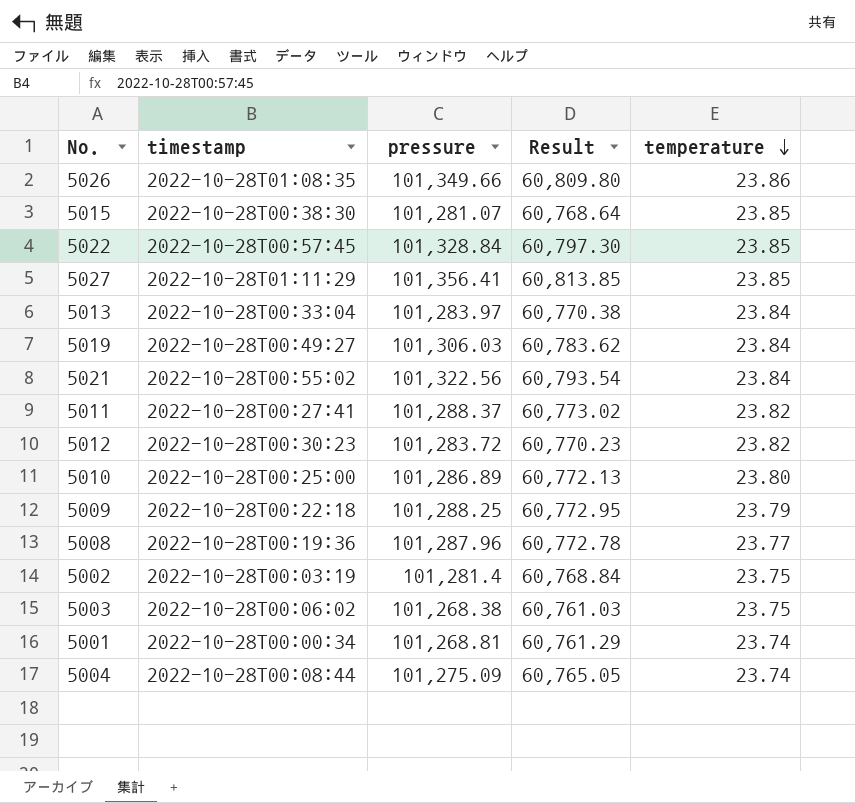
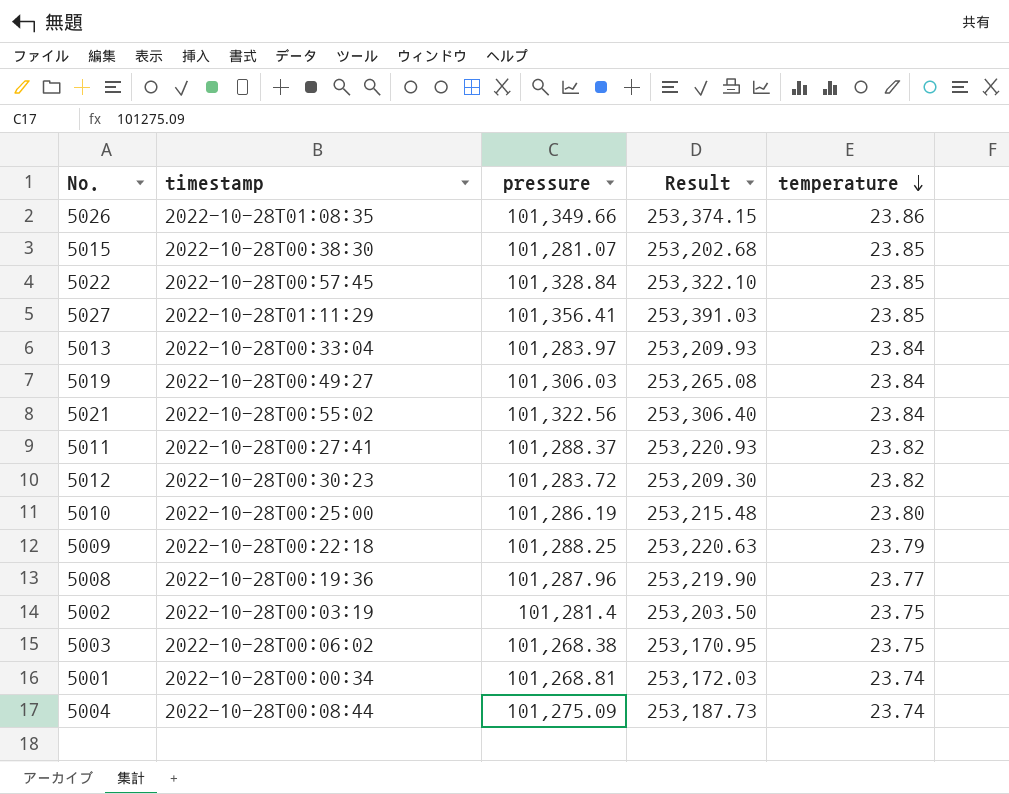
column Result | formula: [pressure] * 0.6 -> [pressure] * 2.5
5010 | pressure: 101,286.89 -> 101,286.19

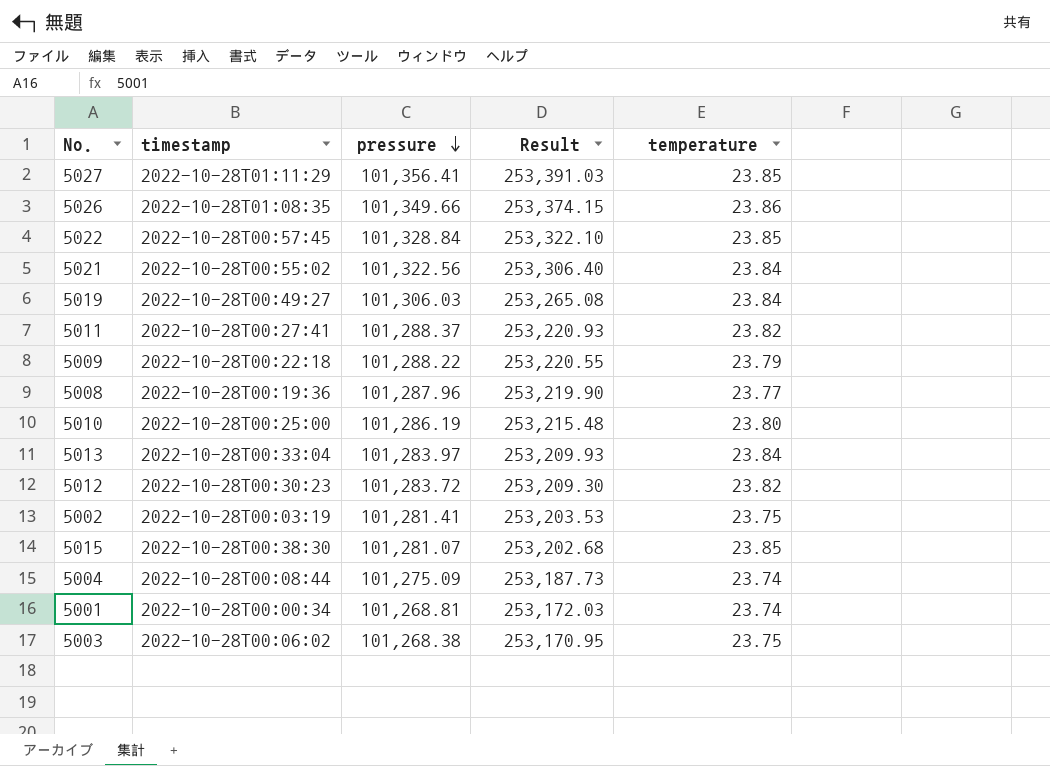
row order: temperature descending -> pressure descending
5009 | pressure: 101,288.25 -> 101,288.22
5009 | Result: 253,220.63 -> 253,220.55
5002 | pressure: 101,281.4 -> 101,281.41
5002 | Result: 253,203.50 -> 253,203.53

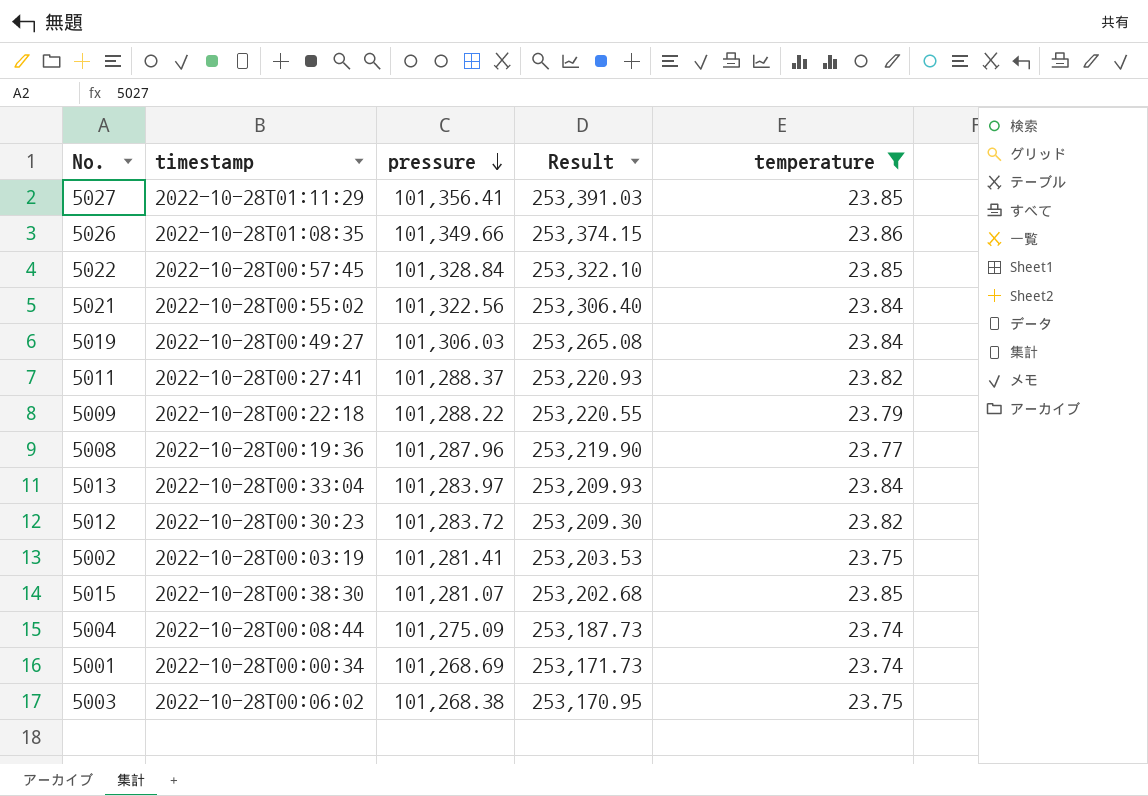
filter: none -> temperature != 23.80
5001 | pressure: 101,268.81 -> 101,268.69
5001 | Result: 253,172.03 -> 253,171.73

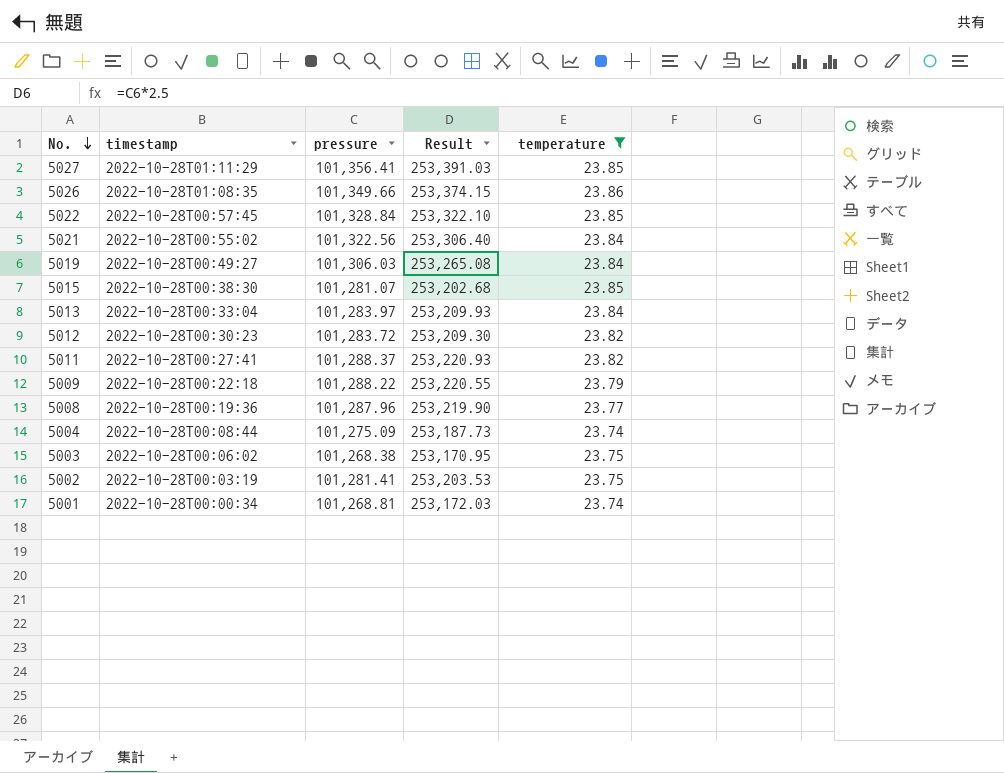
row order: pressure descending -> No. descending
5001 | pressure: 101,268.69 -> 101,268.81
5001 | Result: 253,171.73 -> 253,172.03

